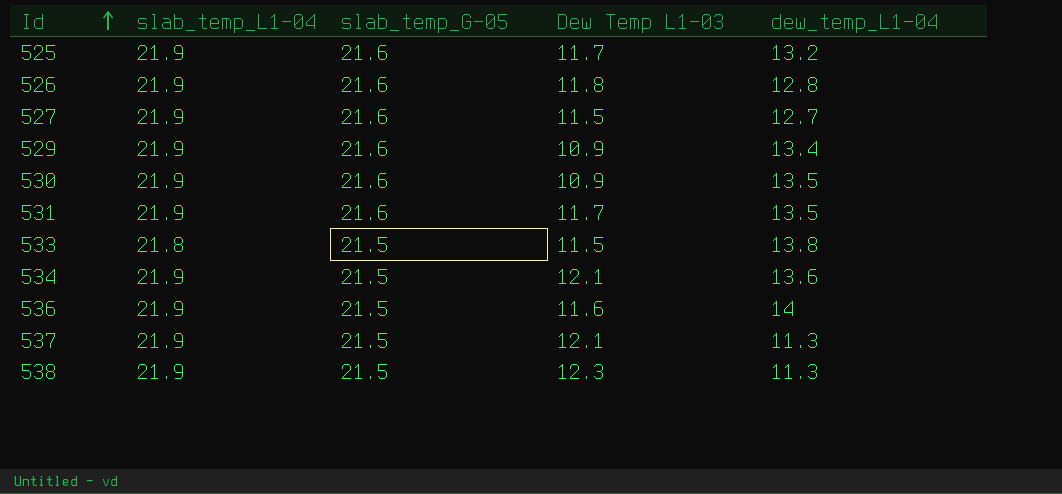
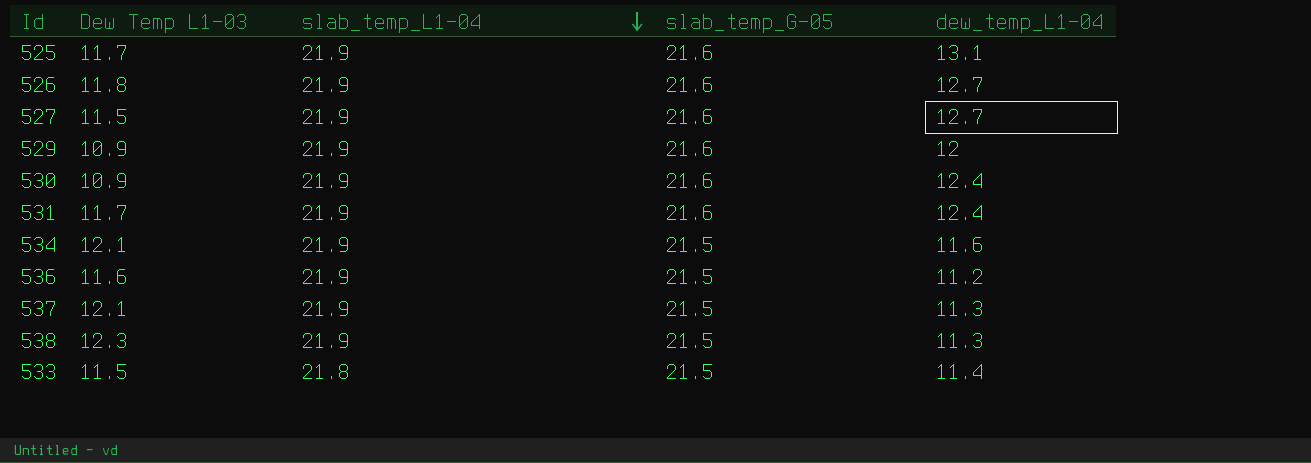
row order: Id ascending -> slab_temp_L1-04 descending
column Dew Temp L1-03 | position: 4 -> 2
525 | dew_temp_L1-04: 13.2 -> 13.1
526 | dew_temp_L1-04: 12.8 -> 12.7
529 | dew_temp_L1-04: 13.4 -> 12
530 | dew_temp_L1-04: 13.5 -> 12.4
531 | dew_temp_L1-04: 13.5 -> 12.4
534 | dew_temp_L1-04: 13.6 -> 11.6
536 | dew_temp_L1-04: 14 -> 11.2
533 | dew_temp_L1-04: 13.8 -> 11.4

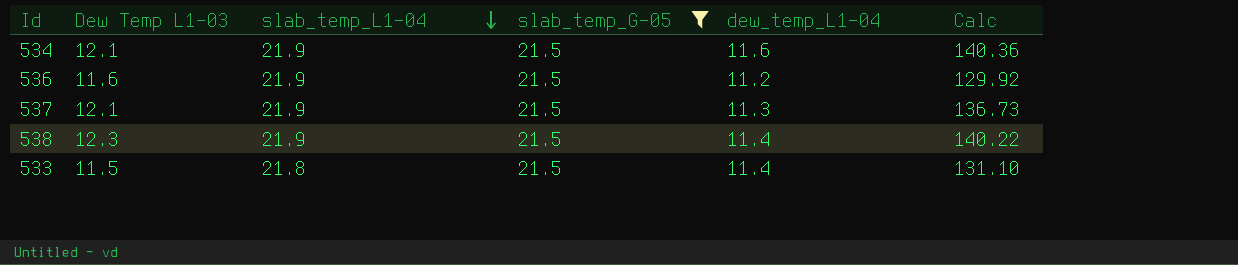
filter: none -> slab_temp_G-05 = 21.5
column Calc | formula: none -> [Dew Temp L1-03] * [dew_temp_L1-04]
538 | dew_temp_L1-04: 11.3 -> 11.4

